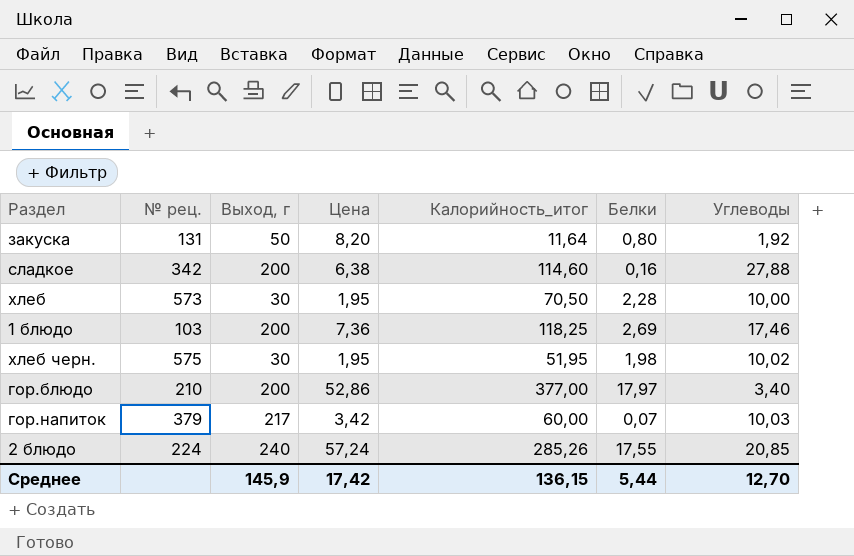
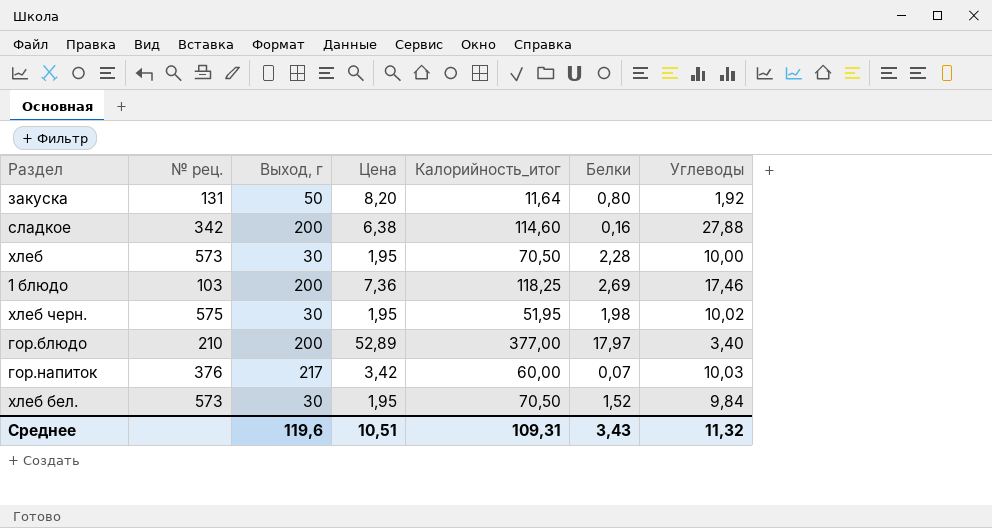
row 2 блюдо: 224 | 240 | 57,24 | 285,26 | 17,55 | 20,85 -> none
гор.блюдо | Цена: 52,86 -> 52,89
гор.напиток | № рец.: 379 -> 376
row хлеб бел.: none -> 573 | 30 | 1,95 | 70,50 | 1,52 | 9,84
Среднее | Выход, г: 145,9 -> 119,6
Среднее | Цена: 17,42 -> 10,51
Среднее | Калорийность_итог: 136,15 -> 109,31
Среднее | Белки: 5,44 -> 3,43
Среднее | Углеводы: 12,70 -> 11,32

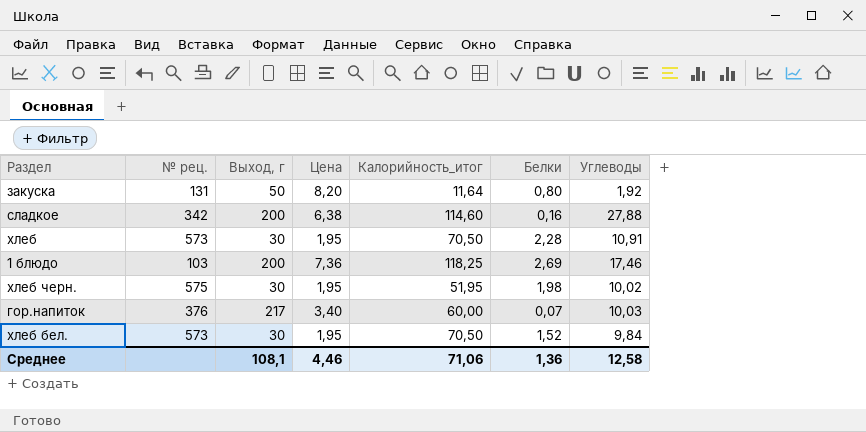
row гор.блюдо: 210 | 200 | 52,89 | 377,00 | 17,97 | 3,40 -> none
хлеб | Углеводы: 10,00 -> 10,91
гор.напиток | Цена: 3,42 -> 3,40
Среднее | Выход, г: 119,6 -> 108,1
Среднее | Цена: 10,51 -> 4,46
Среднее | Калорийность_итог: 109,31 -> 71,06
Среднее | Белки: 3,43 -> 1,36
Среднее | Углеводы: 11,32 -> 12,58

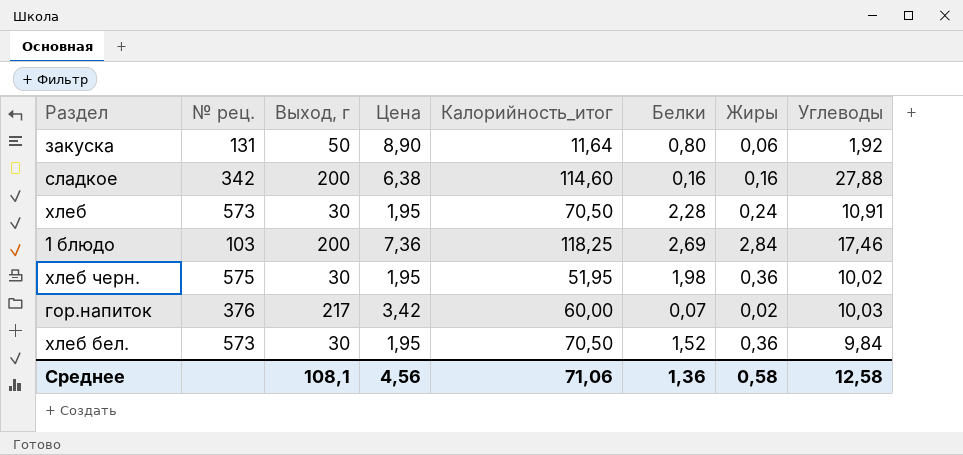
column Жиры | position: none -> 7
закуска | Цена: 8,20 -> 8,90
гор.напиток | Цена: 3,40 -> 3,42
Среднее | Цена: 4,46 -> 4,56

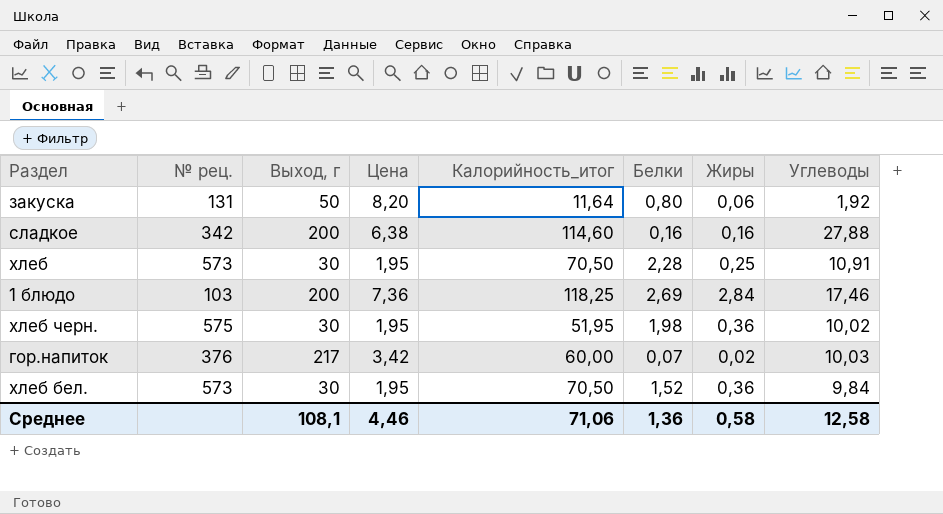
закуска | Цена: 8,90 -> 8,20
хлеб | Жиры: 0,24 -> 0,25
Среднее | Цена: 4,56 -> 4,46

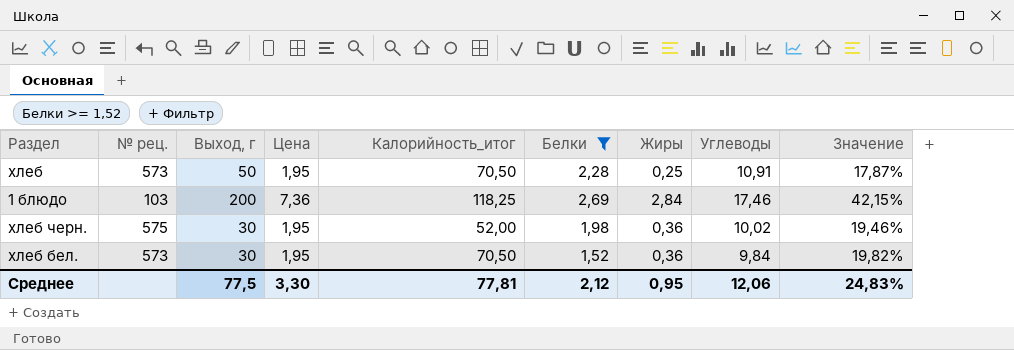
filter: none -> Белки >= 1,52
column Значение | formula: none -> [Цена] / [Углеводы]
хлеб | Выход, г: 30 -> 50
хлеб черн. | Калорийность_итог: 51,95 -> 52,00
Среднее | Выход, г: 108,1 -> 77,5
Среднее | Цена: 4,46 -> 3,30
Среднее | Калорийность_итог: 71,06 -> 77,81
Среднее | Белки: 1,36 -> 2,12
Среднее | Жиры: 0,58 -> 0,95
Среднее | Углеводы: 12,58 -> 12,06

